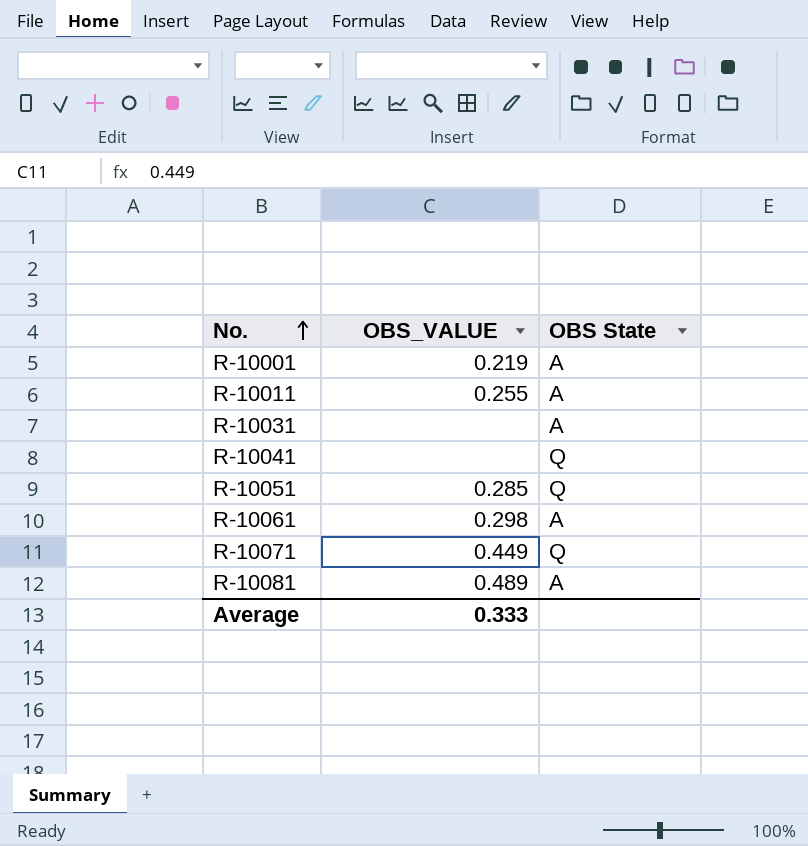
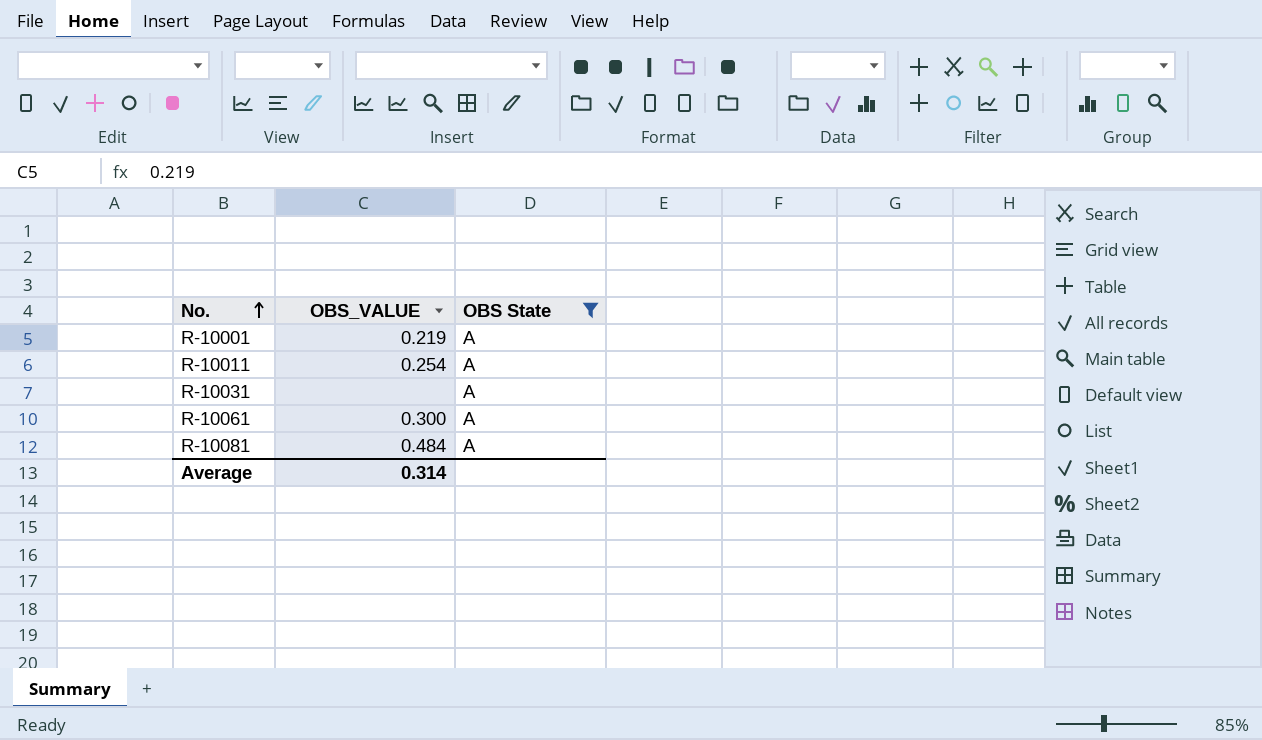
filter: none -> OBS State = A
R-10011 | OBS_VALUE: 0.255 -> 0.254
R-10061 | OBS_VALUE: 0.298 -> 0.300
R-10081 | OBS_VALUE: 0.489 -> 0.484
Average | OBS_VALUE: 0.333 -> 0.314

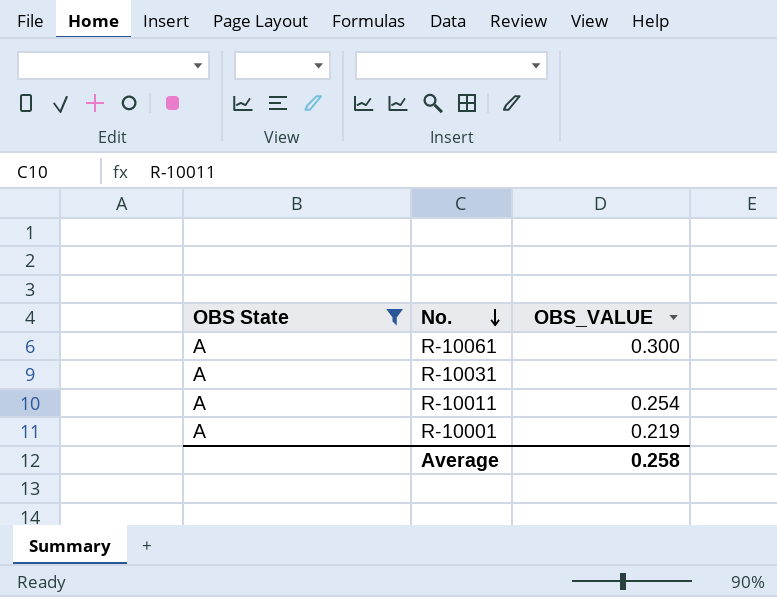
row order: No. ascending -> No. descending
column OBS State | position: 3 -> 1
row R-10081: 0.484 | A -> none
Average | OBS_VALUE: 0.314 -> 0.258

